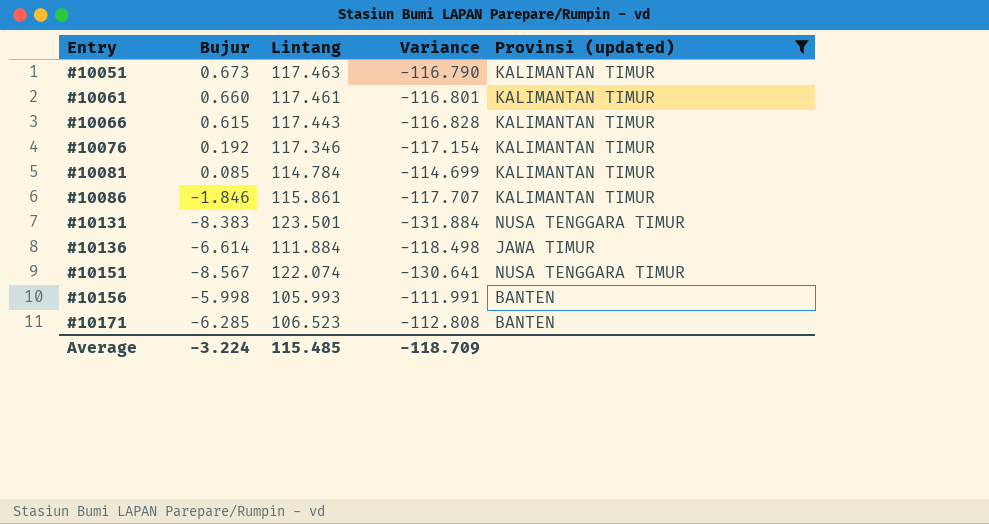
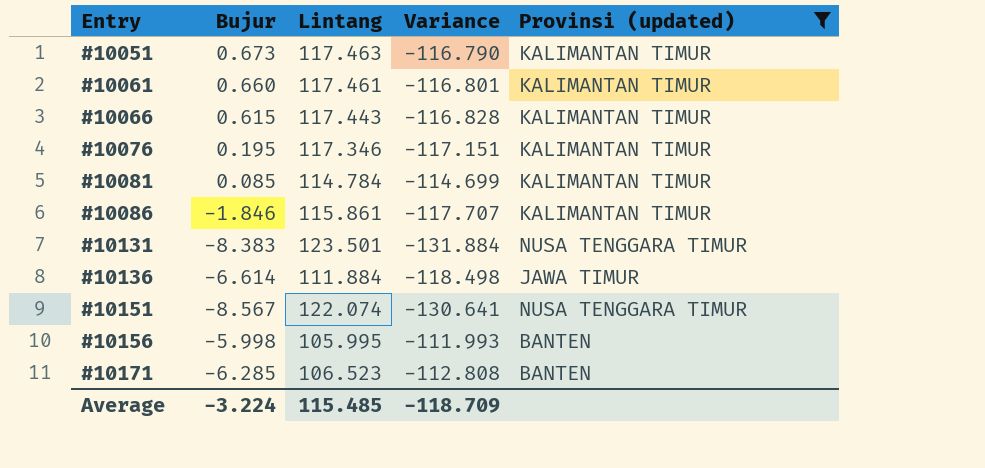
#10076 | Bujur: 0.192 -> 0.195
#10076 | Variance: -117.154 -> -117.151
#10156 | Lintang: 105.993 -> 105.995
#10156 | Variance: -111.991 -> -111.993

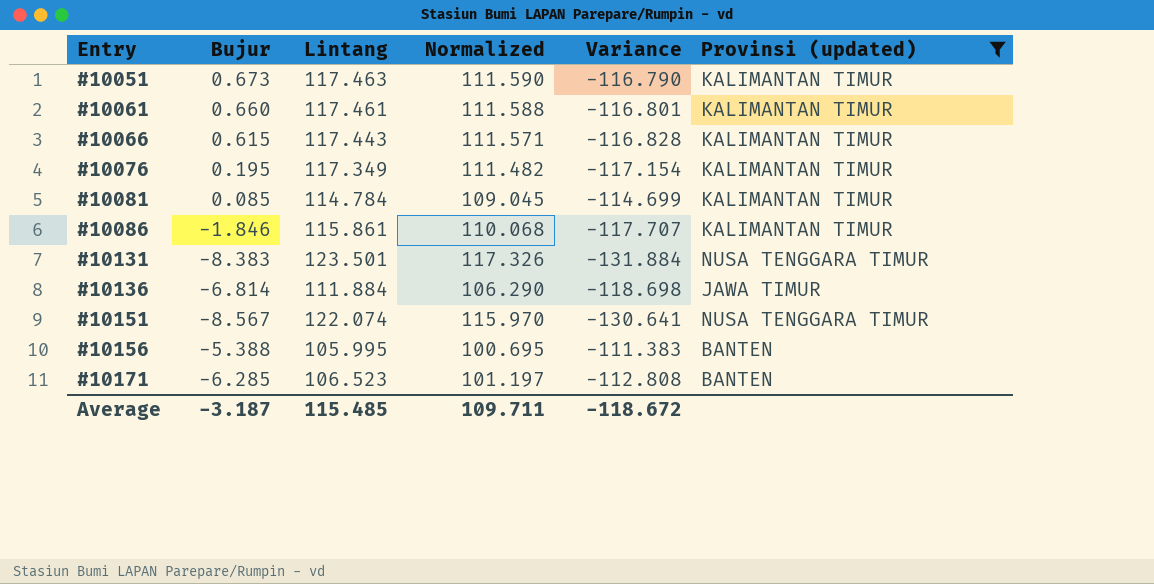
column Normalized | formula: none -> [Lintang] * 0.95
#10076 | Lintang: 117.346 -> 117.349
#10076 | Variance: -117.151 -> -117.154
#10136 | Bujur: -6.614 -> -6.814
#10136 | Variance: -118.498 -> -118.698
#10156 | Bujur: -5.998 -> -5.388
#10156 | Variance: -111.993 -> -111.383
Average | Bujur: -3.224 -> -3.187
Average | Variance: -118.709 -> -118.672

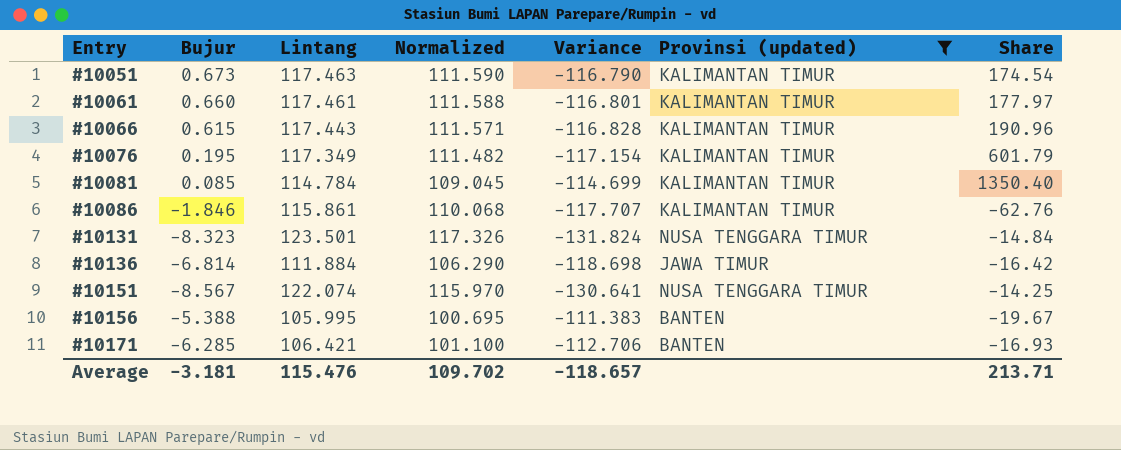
column Share | formula: none -> [Lintang] / [Bujur]
#10131 | Bujur: -8.383 -> -8.323
#10131 | Variance: -131.884 -> -131.824
#10171 | Lintang: 106.523 -> 106.421
#10171 | Normalized: 101.197 -> 101.100
#10171 | Variance: -112.808 -> -112.706
Average | Bujur: -3.187 -> -3.181
Average | Lintang: 115.485 -> 115.476
Average | Normalized: 109.711 -> 109.702
Average | Variance: -118.672 -> -118.657

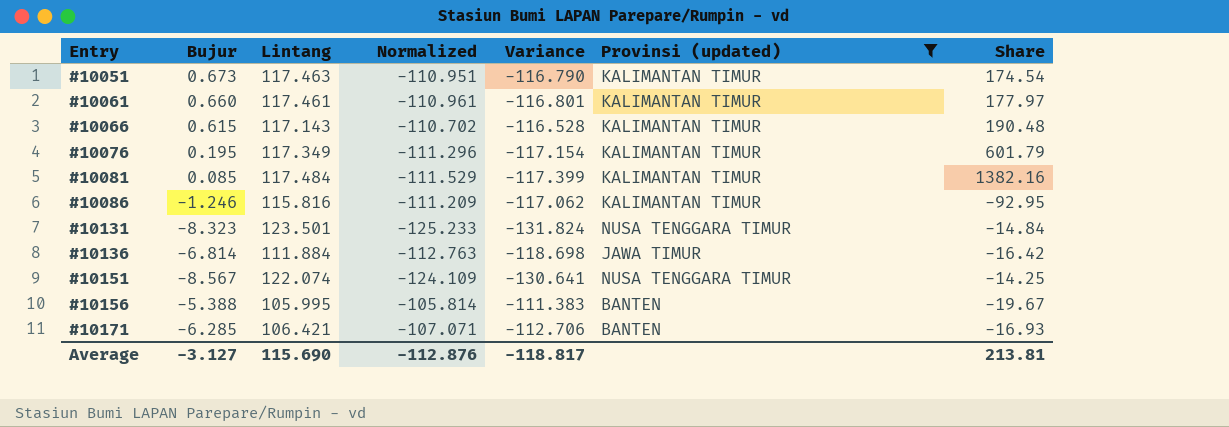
column Normalized | formula: [Lintang] * 0.95 -> [Variance] * 0.95
#10066 | Lintang: 117.443 -> 117.143
#10066 | Variance: -116.828 -> -116.528
#10066 | Share: 190.96 -> 190.48
#10081 | Lintang: 114.784 -> 117.484
#10081 | Variance: -114.699 -> -117.399
#10081 | Share: 1350.40 -> 1382.16
#10086 | Bujur: -1.846 -> -1.246
#10086 | Lintang: 115.861 -> 115.816
#10086 | Variance: -117.707 -> -117.062
#10086 | Share: -62.76 -> -92.95
Average | Bujur: -3.181 -> -3.127
Average | Lintang: 115.476 -> 115.690
Average | Normalized: 109.702 -> -112.876
Average | Variance: -118.657 -> -118.817
Average | Share: 213.71 -> 213.81

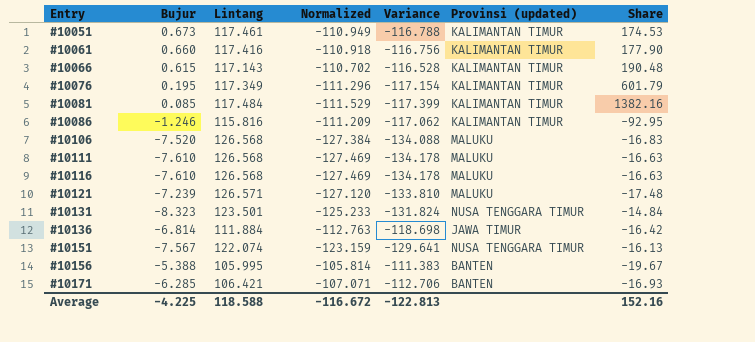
filter: Provinsi (updated) != MALUKU -> none
#10051 | Lintang: 117.463 -> 117.461
#10051 | Normalized: -110.951 -> -110.949
#10051 | Variance: -116.790 -> -116.788
#10051 | Share: 174.54 -> 174.53
#10061 | Lintang: 117.461 -> 117.416
#10061 | Normalized: -110.961 -> -110.918
#10061 | Variance: -116.801 -> -116.756
#10061 | Share: 177.97 -> 177.90
#10151 | Bujur: -8.567 -> -7.567
#10151 | Normalized: -124.109 -> -123.159
#10151 | Variance: -130.641 -> -129.641
#10151 | Share: -14.25 -> -16.13
Average | Bujur: -3.127 -> -4.225
Average | Lintang: 115.690 -> 118.588
Average | Normalized: -112.876 -> -116.672
Average | Variance: -118.817 -> -122.813
Average | Share: 213.81 -> 152.16

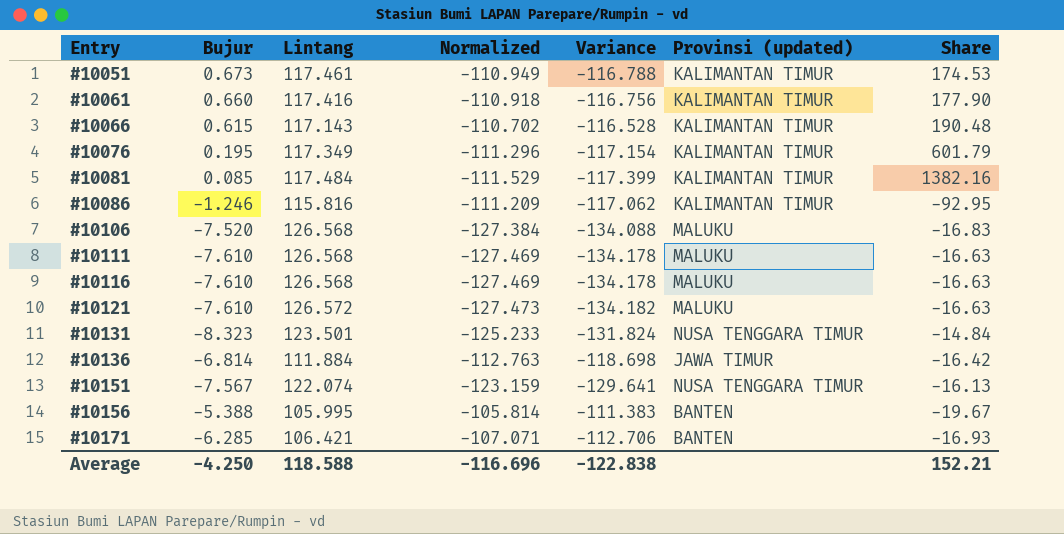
#10121 | Bujur: -7.239 -> -7.610
#10121 | Lintang: 126.571 -> 126.572
#10121 | Normalized: -127.120 -> -127.473
#10121 | Variance: -133.810 -> -134.182
#10121 | Share: -17.48 -> -16.63
Average | Bujur: -4.225 -> -4.250
Average | Normalized: -116.672 -> -116.696
Average | Variance: -122.813 -> -122.838
Average | Share: 152.16 -> 152.21

